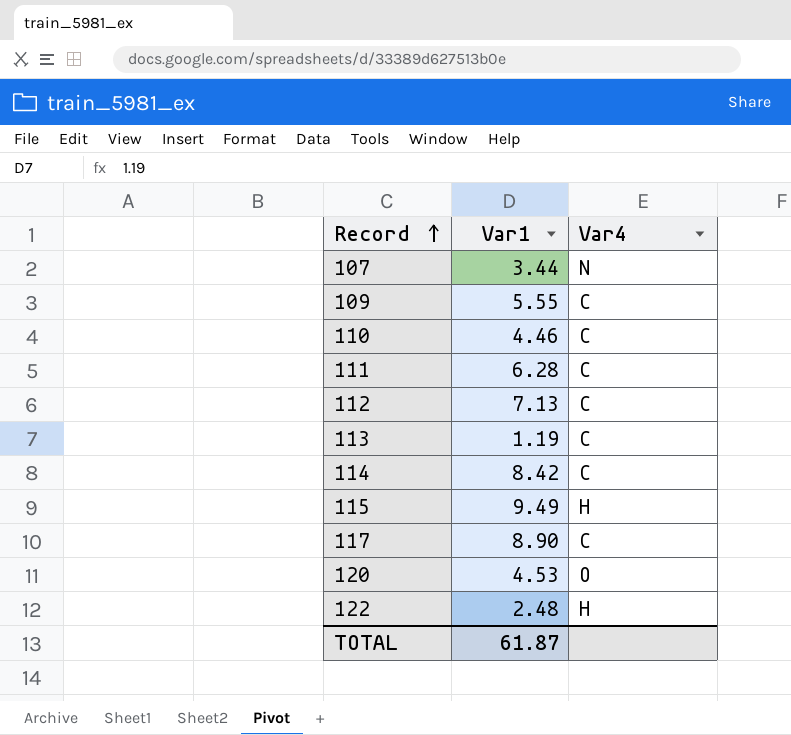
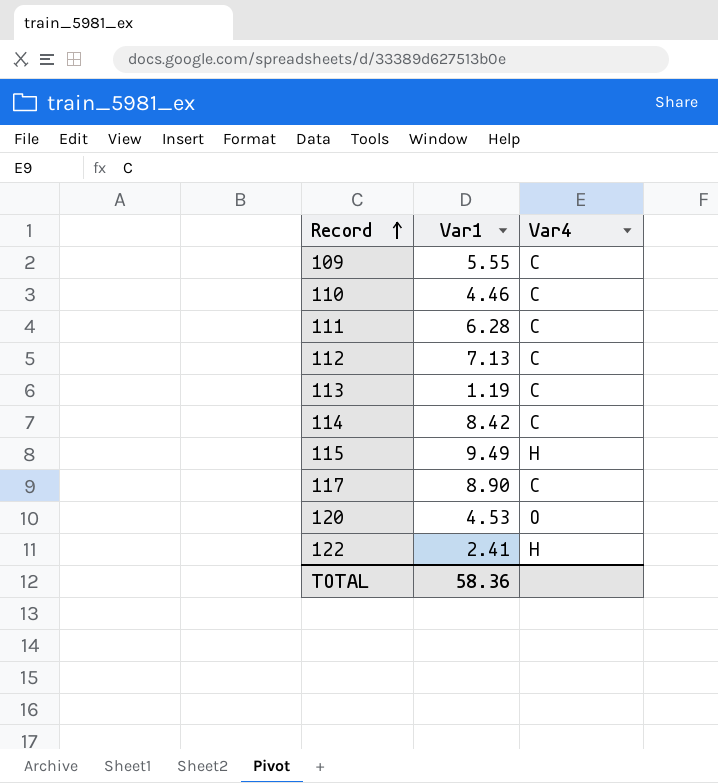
row 107: 3.44 | N -> none
122 | Var1: 2.48 -> 2.41
TOTAL | Var1: 61.87 -> 58.36

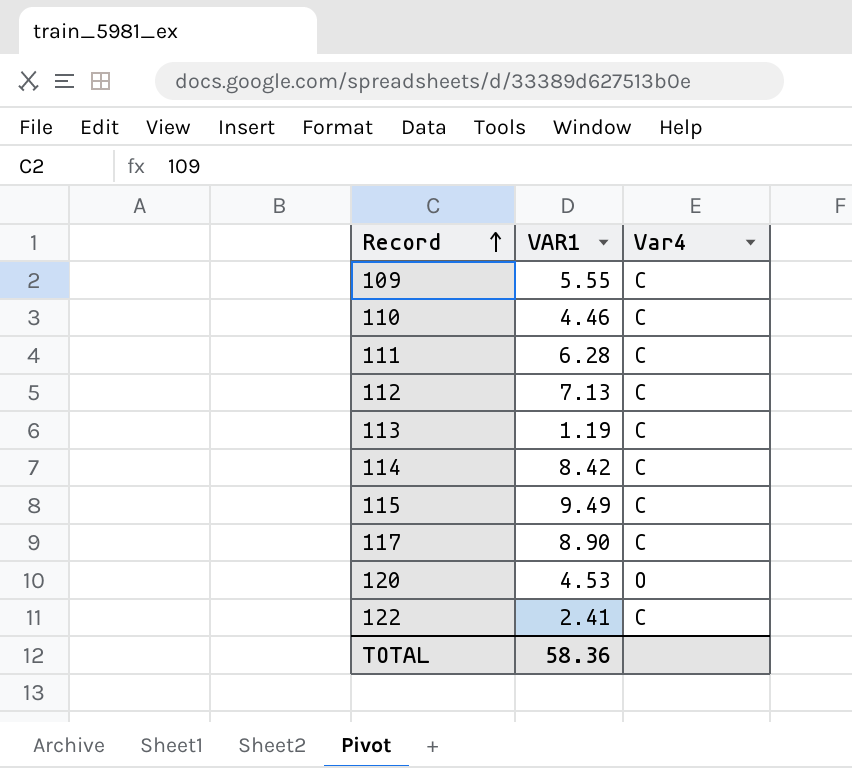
column name: Var1 -> VAR1
115 | Var4: H -> C
122 | Var4: H -> C

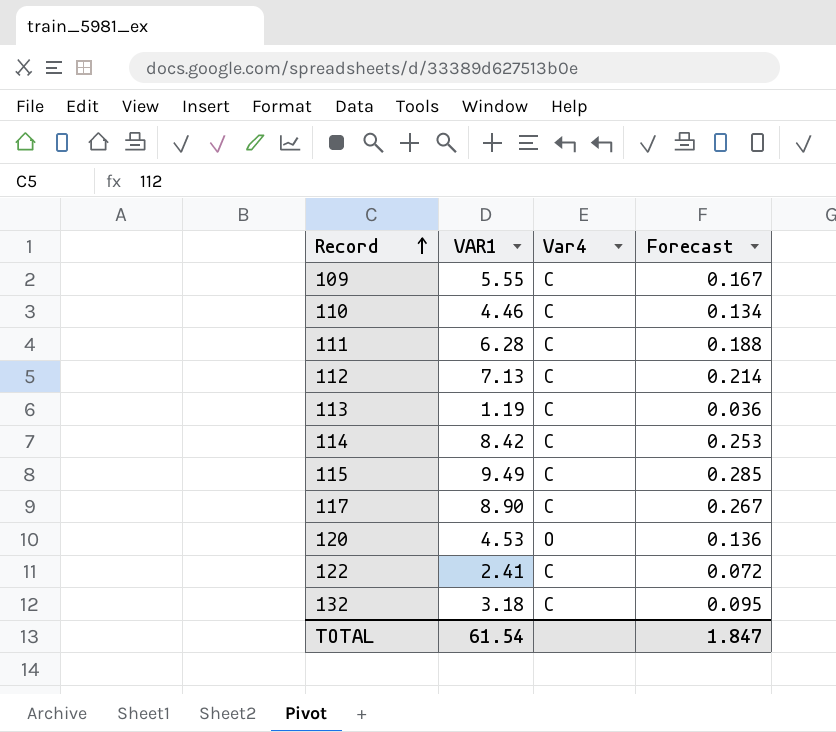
column Forecast | formula: none -> [VAR1] * 0.03
row 132: none -> 3.18 | C | 0.095
TOTAL | VAR1: 58.36 -> 61.54

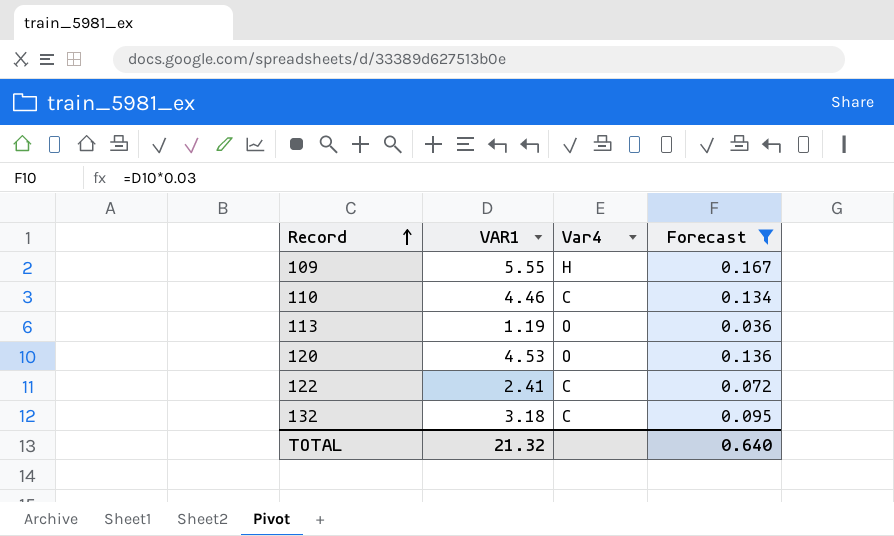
filter: none -> Forecast <= 0.167
109 | Var4: C -> H
113 | Var4: C -> O
TOTAL | VAR1: 61.54 -> 21.32
TOTAL | Forecast: 1.847 -> 0.640

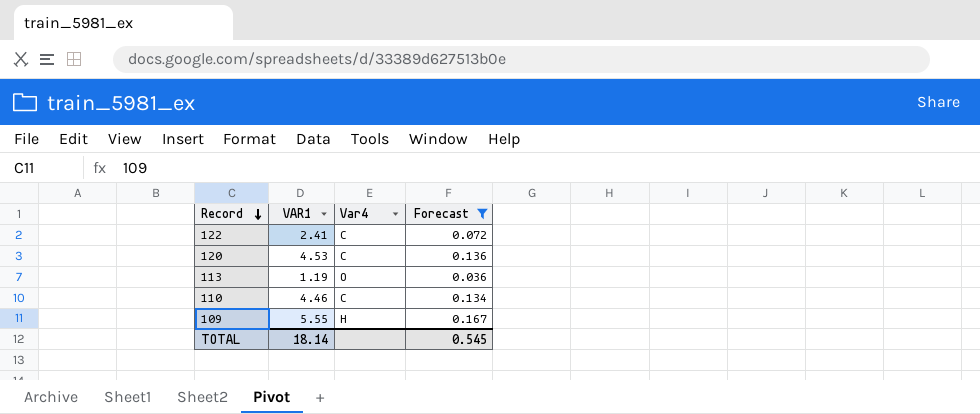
row order: Record ascending -> Record descending
row 132: 3.18 | C | 0.095 -> none
120 | Var4: O -> C
TOTAL | VAR1: 21.32 -> 18.14
TOTAL | Forecast: 0.640 -> 0.545

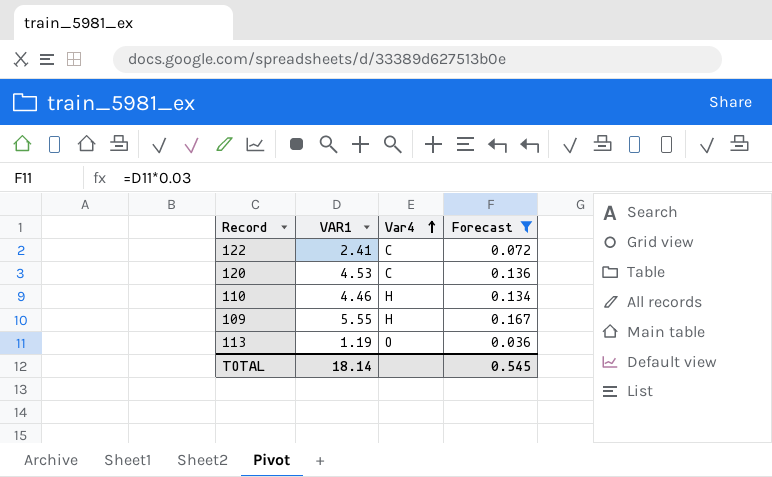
row order: Record descending -> Var4 ascending
110 | Var4: C -> H

